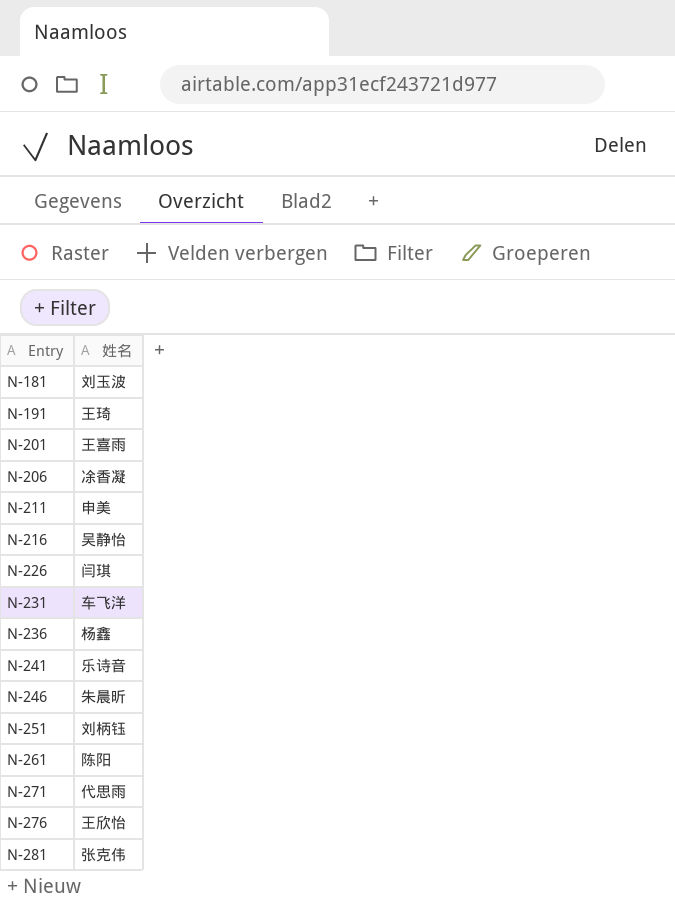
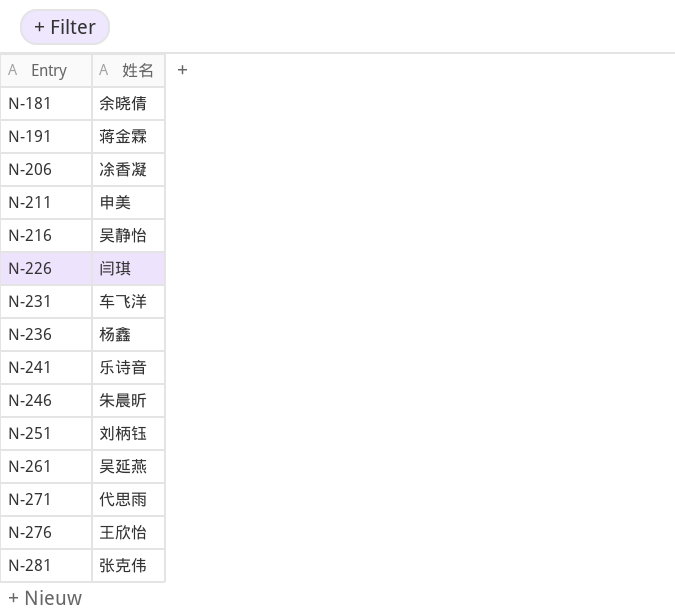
row N-201: 王喜雨 -> none
N-181 | 姓名: 刘玉波 -> 余晓倩
N-191 | 姓名: 王琦 -> 蒋金霖
N-261 | 姓名: 陈阳 -> 吴延燕

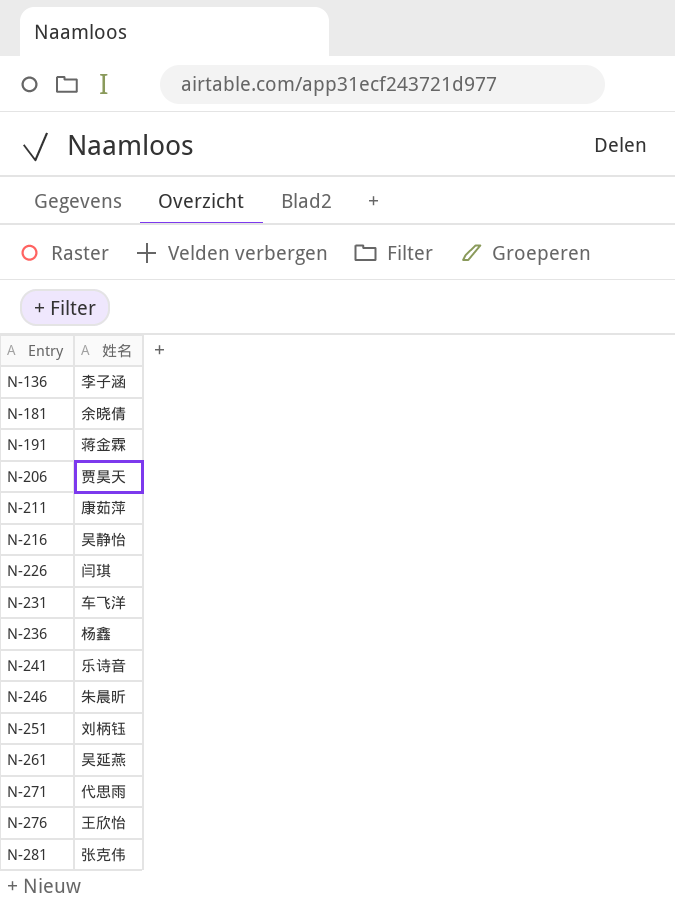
row N-136: none -> 李子涵
N-206 | 姓名: 凃香凝 -> 贾昊天
N-211 | 姓名: 申美 -> 康茹萍

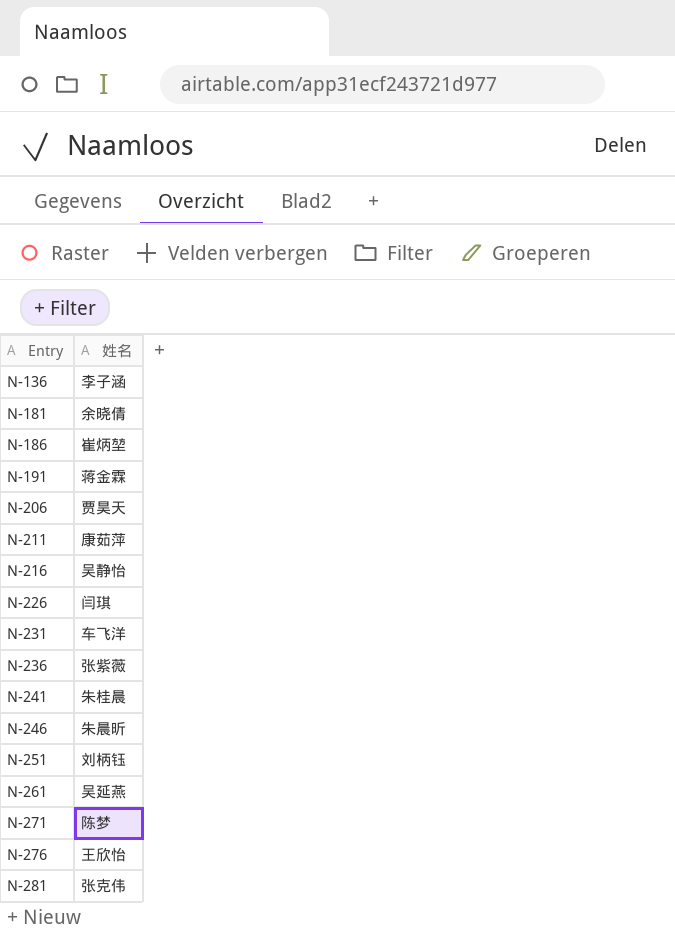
row N-186: none -> 崔炳堃
N-236 | 姓名: 杨鑫 -> 张紫薇
N-241 | 姓名: 乐诗音 -> 朱桂晨
N-271 | 姓名: 代思雨 -> 陈梦

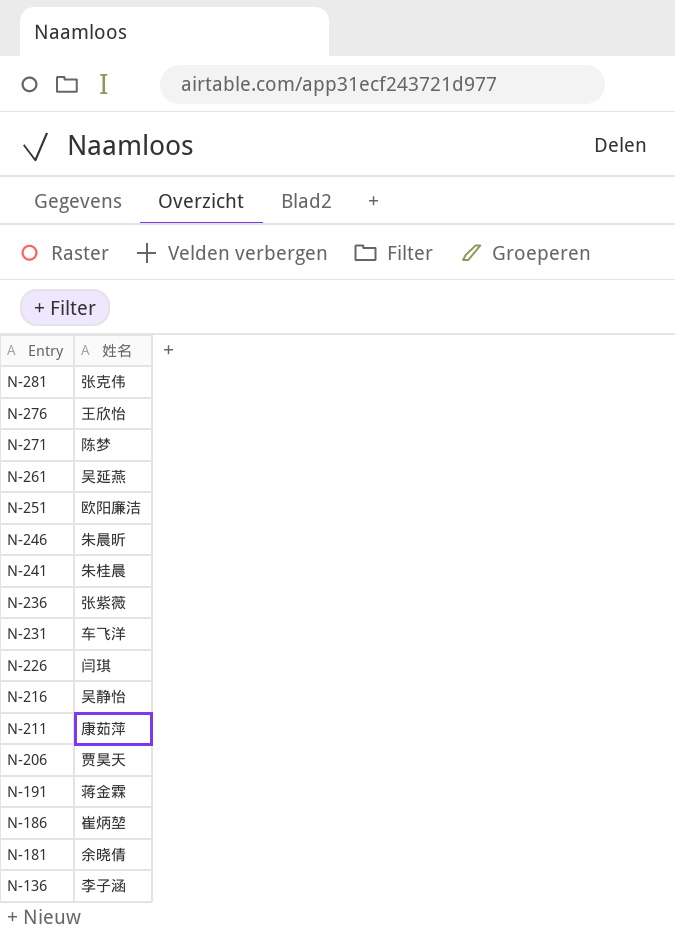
row order: Entry ascending -> Entry descending
N-251 | 姓名: 刘柄钰 -> 欧阳廉洁

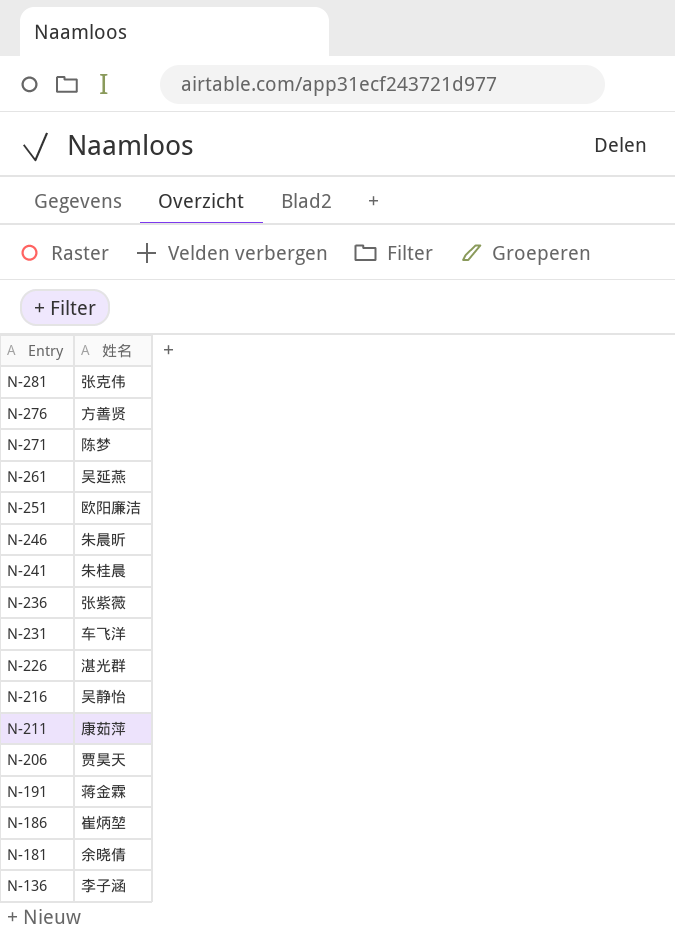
N-276 | 姓名: 王欣怡 -> 方善贤
N-226 | 姓名: 闫琪 -> 湛光群

